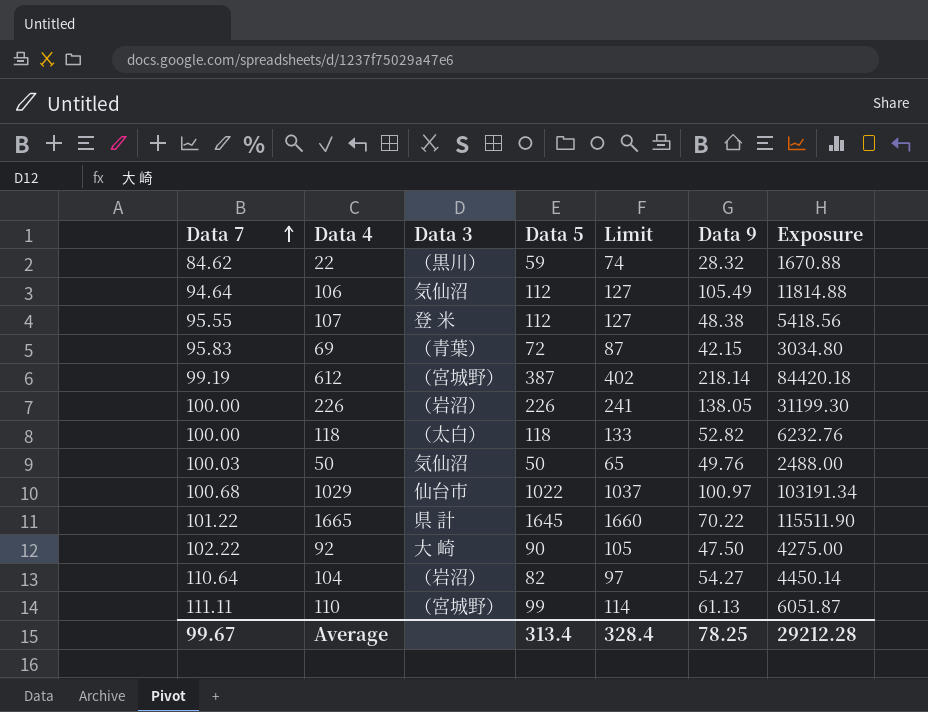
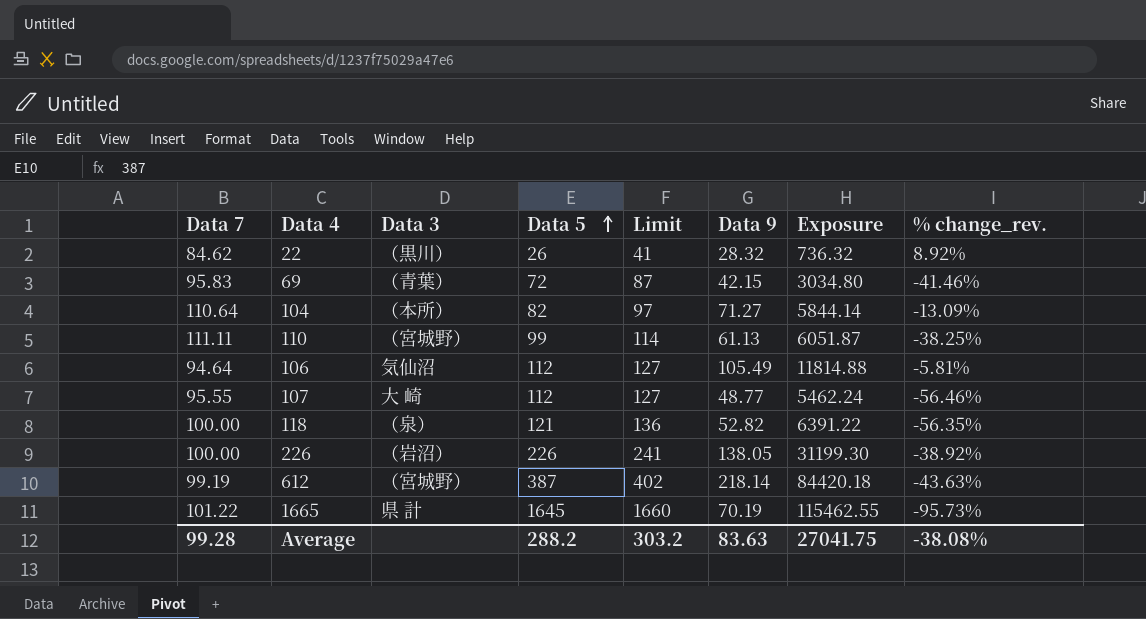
row order: Data 7 ascending -> Data 5 ascending
column % change_rev. | formula: none -> ([Data 9] - [Data 5]) / [Data 5]
row 50: 100.03 | 気仙沼 | 50 | 65 | 49.76 | 2488.00 -> none
row 1029: 100.68 | 仙台市 | 1022 | 1037 | 100.97 | 103191.34 -> none
row 92: 102.22 | 大 崎 | 90 | 105 | 47.50 | 4275.00 -> none
22 | Data 5: 59 -> 26
22 | Limit: 74 -> 41
22 | Exposure: 1670.88 -> 736.32
104 | Data 3: （岩沼） -> （本所）
104 | Data 9: 54.27 -> 71.27
104 | Exposure: 4450.14 -> 5844.14
107 | Data 3: 登 米 -> 大 崎
107 | Data 9: 48.38 -> 48.77
107 | Exposure: 5418.56 -> 5462.24
118 | Data 3: （太白） -> （泉）
118 | Data 5: 118 -> 121
118 | Limit: 133 -> 136
118 | Exposure: 6232.76 -> 6391.22
1665 | Data 9: 70.22 -> 70.19
1665 | Exposure: 115511.90 -> 115462.55
Average | Data 7: 99.67 -> 99.28
Average | Data 5: 313.4 -> 288.2
Average | Limit: 328.4 -> 303.2
Average | Data 9: 78.25 -> 83.63
Average | Exposure: 29212.28 -> 27041.75

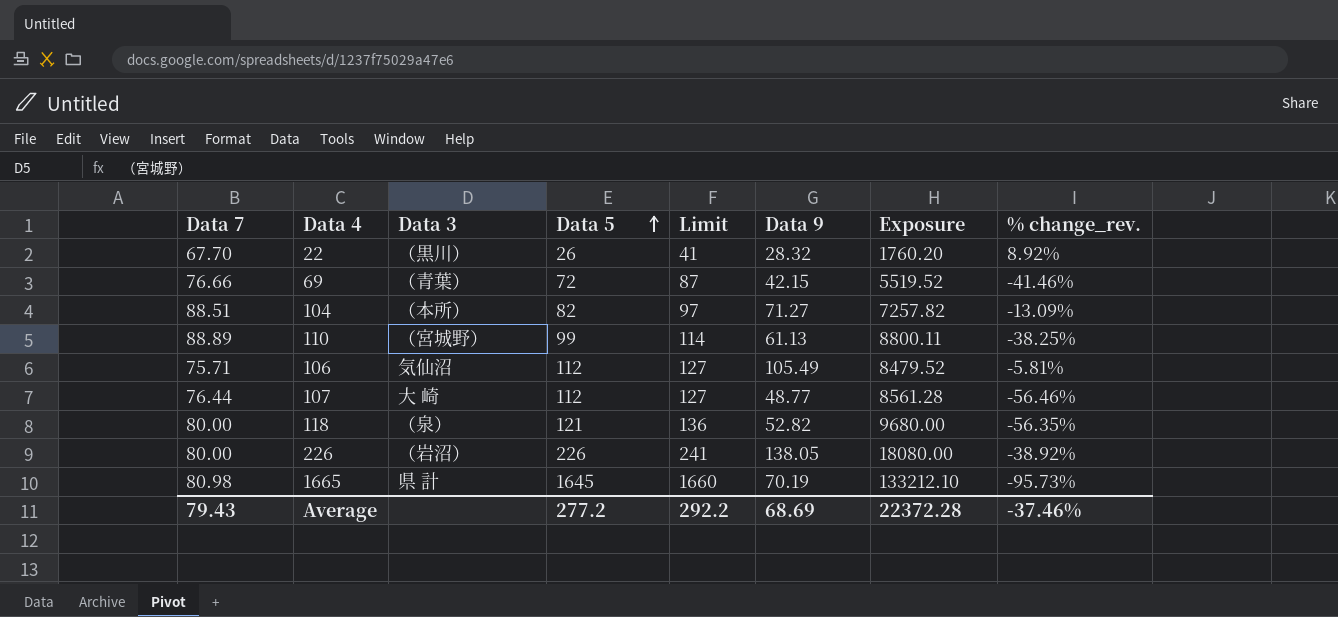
column Exposure | formula: [Data 5] * [Data 9] -> [Data 7] * [Data 5]
row 612: 99.19 | （宮城野） | 387 | 402 | 218.14 | 84420.18 | -43.63% -> none
22 | Data 7: 84.62 -> 67.70
69 | Data 7: 95.83 -> 76.66
104 | Data 7: 110.64 -> 88.51
110 | Data 7: 111.11 -> 88.89
106 | Data 7: 94.64 -> 75.71
107 | Data 7: 95.55 -> 76.44
118 | Data 7: 100.00 -> 80.00
226 | Data 7: 100.00 -> 80.00
1665 | Data 7: 101.22 -> 80.98
Average | Data 7: 99.28 -> 79.43
Average | Data 5: 288.2 -> 277.2
Average | Limit: 303.2 -> 292.2
Average | Data 9: 83.63 -> 68.69
Average | Exposure: 27041.75 -> 22372.28
Average | % change_rev.: -38.08% -> -37.46%

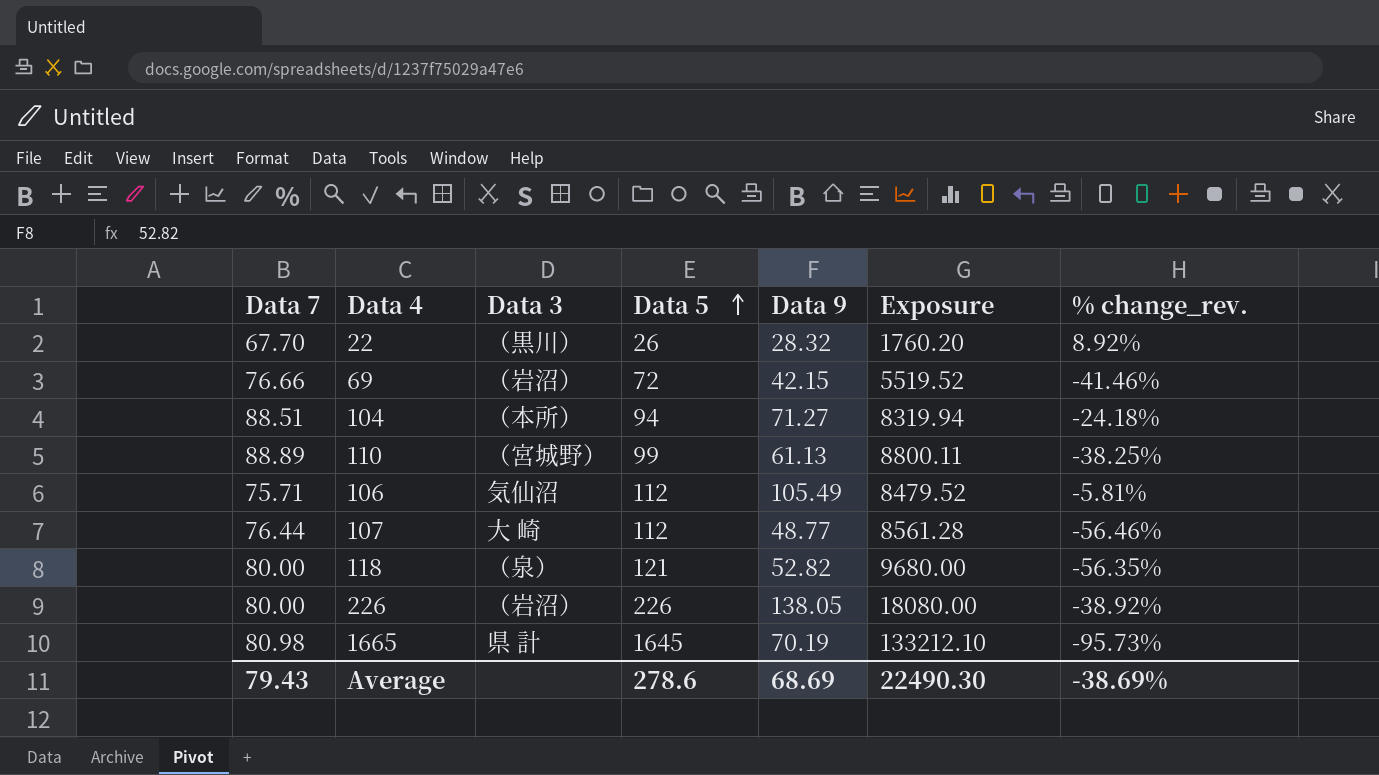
column Limit | formula: [Data 5] + 15 -> none
69 | Data 3: （青葉） -> （岩沼）
104 | Data 5: 82 -> 94
104 | Exposure: 7257.82 -> 8319.94
104 | % change_rev.: -13.09% -> -24.18%
Average | Data 5: 277.2 -> 278.6
Average | Exposure: 22372.28 -> 22490.30
Average | % change_rev.: -37.46% -> -38.69%

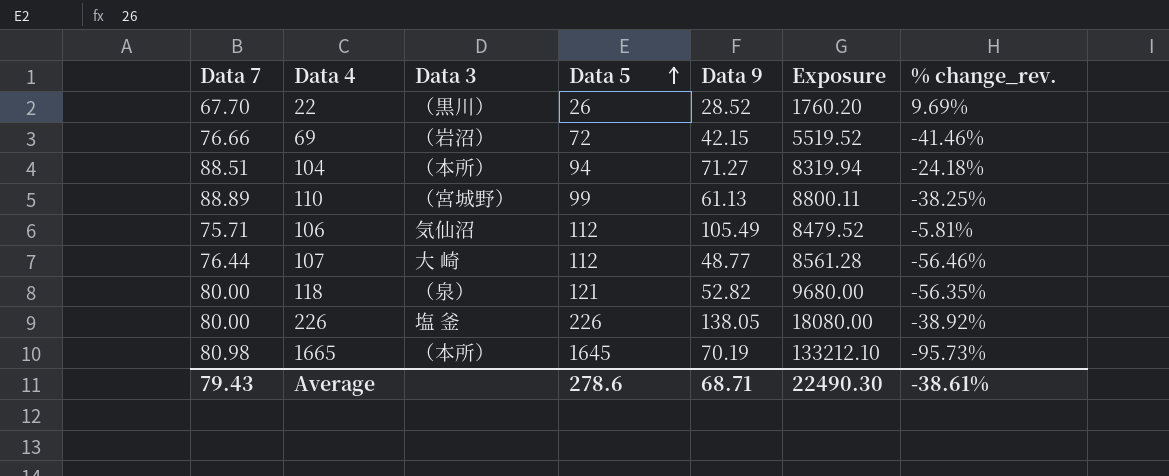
22 | Data 9: 28.32 -> 28.52
22 | % change_rev.: 8.92% -> 9.69%
226 | Data 3: （岩沼） -> 塩 釜
1665 | Data 3: 県 計 -> （本所）
Average | Data 9: 68.69 -> 68.71
Average | % change_rev.: -38.69% -> -38.61%

